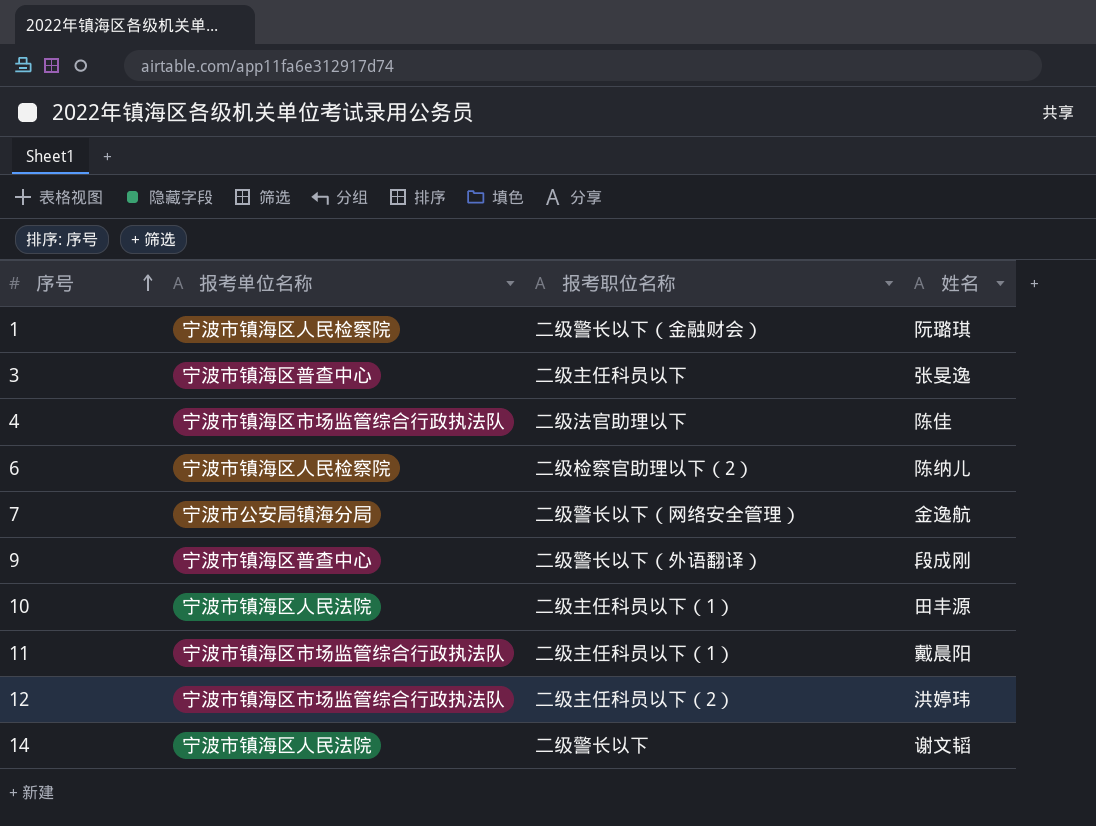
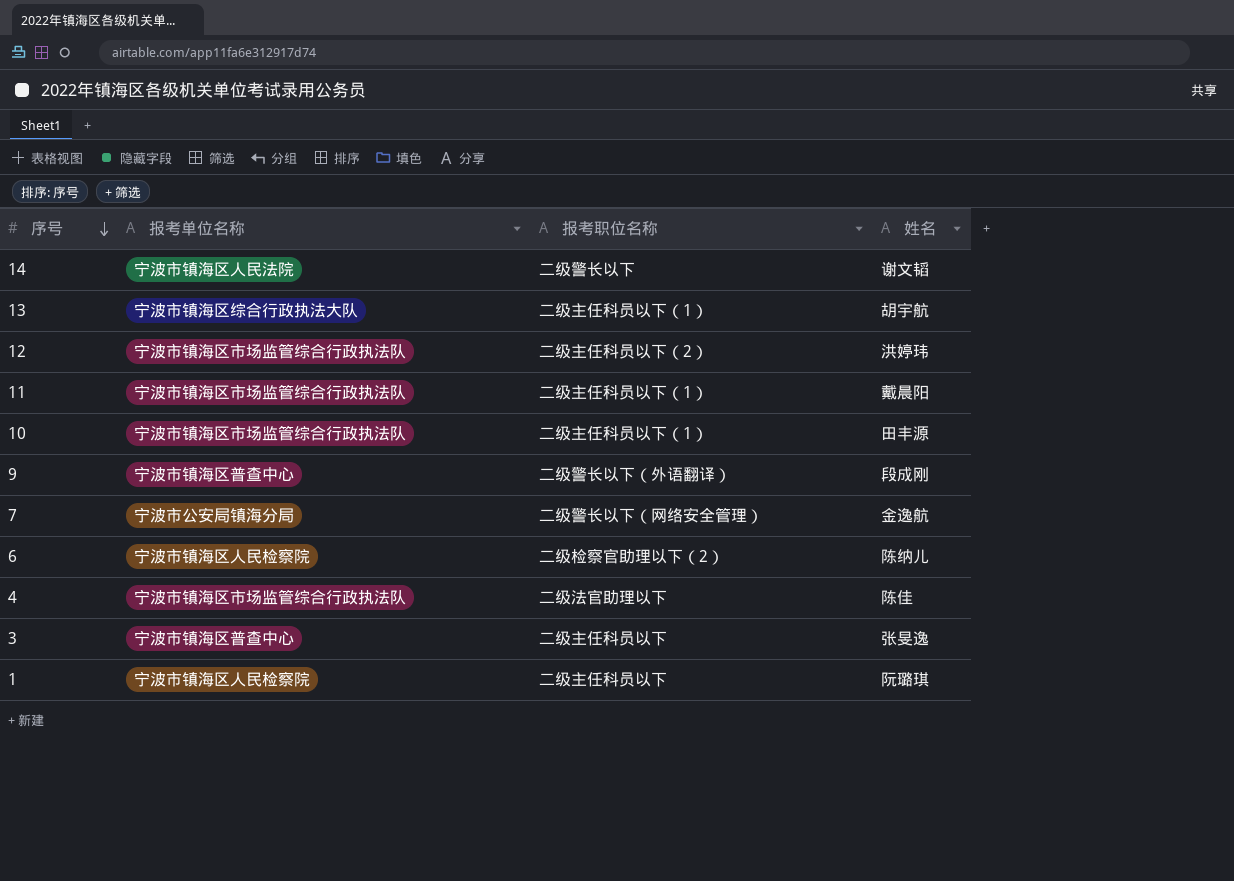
row order: 序号 ascending -> 序号 descending
row 13: none -> 宁波市镇海区综合行政执法大队 | 二级主任科员以下（1） | 胡宇航
10 | 报考单位名称: 宁波市镇海区人民法院 -> 宁波市镇海区市场监管综合行政执法队
1 | 报考职位名称: 二级警长以下（金融财会） -> 二级主任科员以下

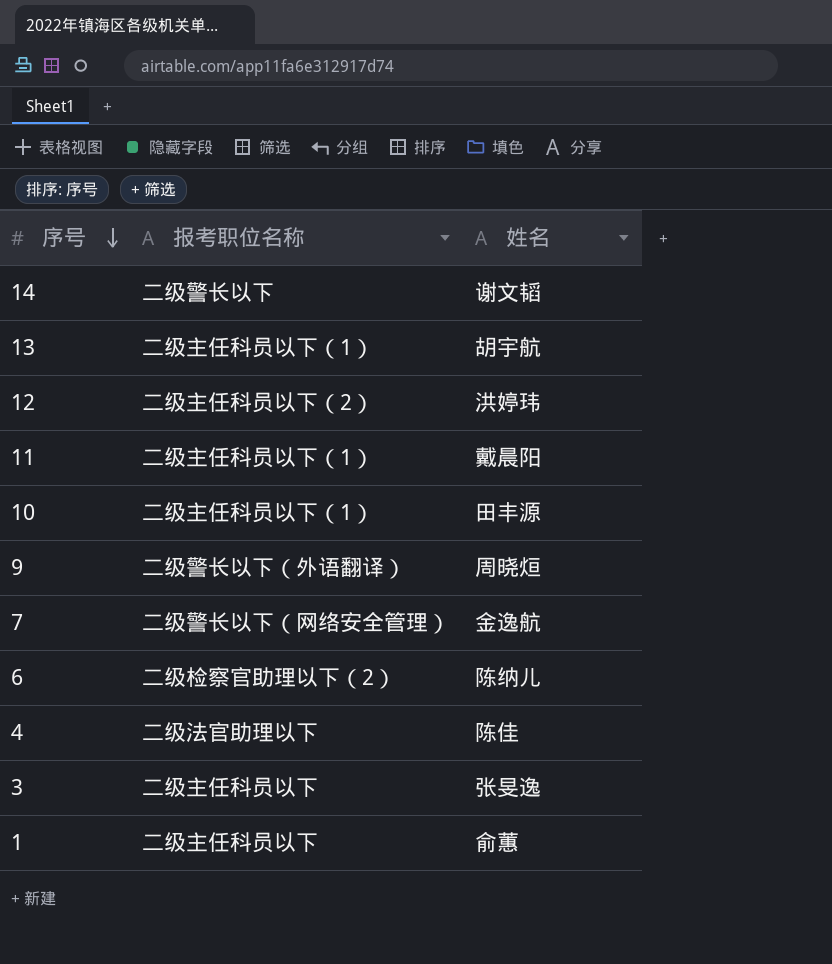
column 报考单位名称 | position: 2 -> none
9 | 姓名: 段成刚 -> 周晓烜
1 | 姓名: 阮璐琪 -> 俞蕙

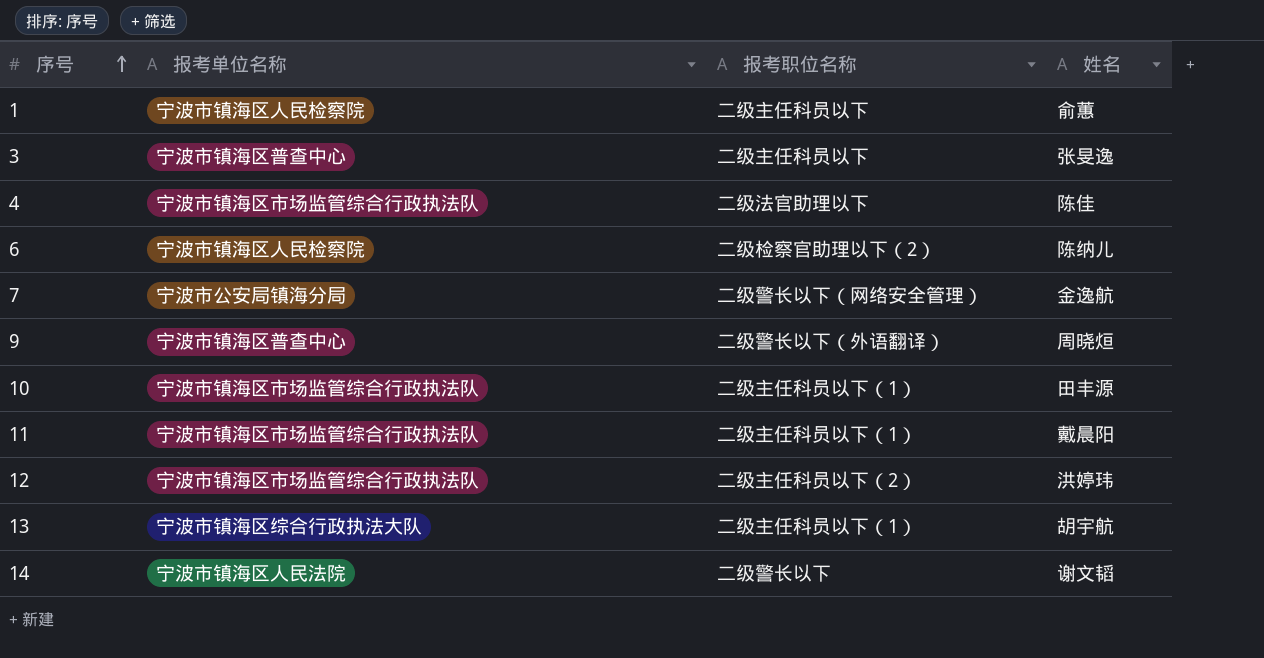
row order: 序号 descending -> 序号 ascending
column 报考单位名称 | position: none -> 2

